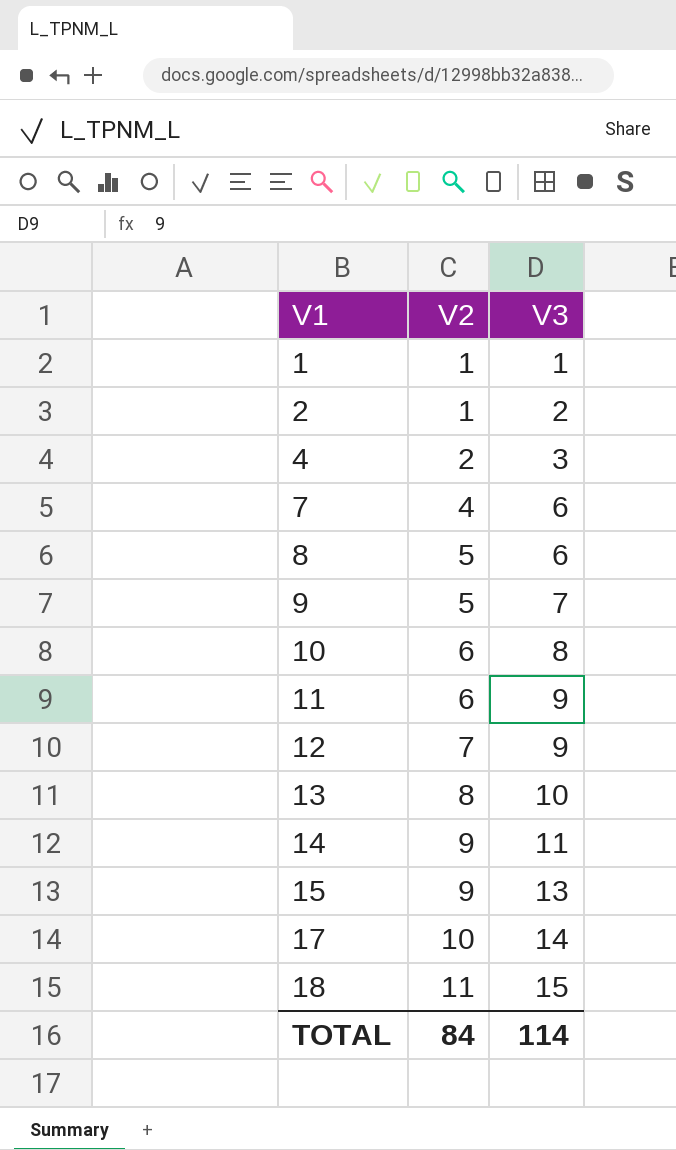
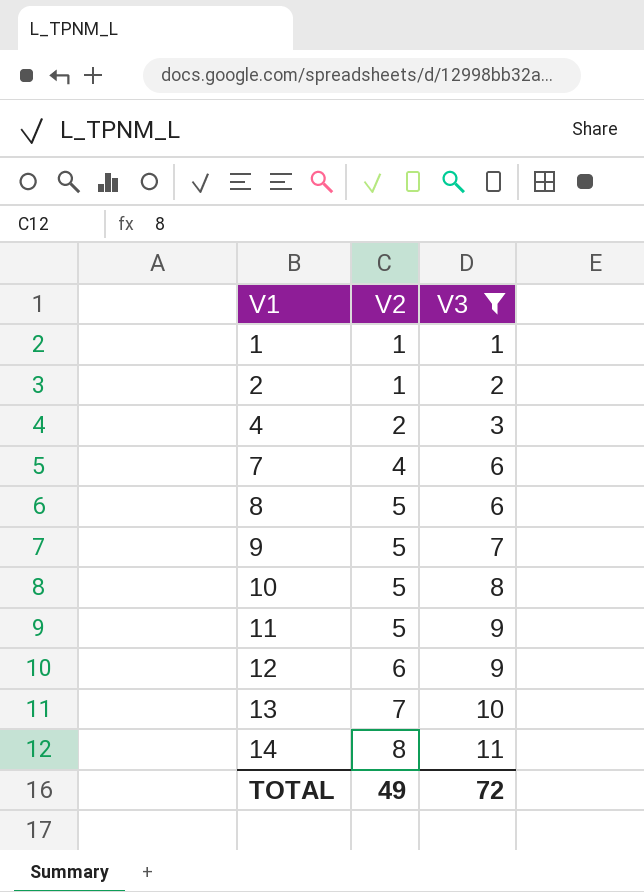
filter: none -> V3 <= 11
10 | V2: 6 -> 5
11 | V2: 6 -> 5
12 | V2: 7 -> 6
13 | V2: 8 -> 7
14 | V2: 9 -> 8
TOTAL | V2: 84 -> 49
TOTAL | V3: 114 -> 72

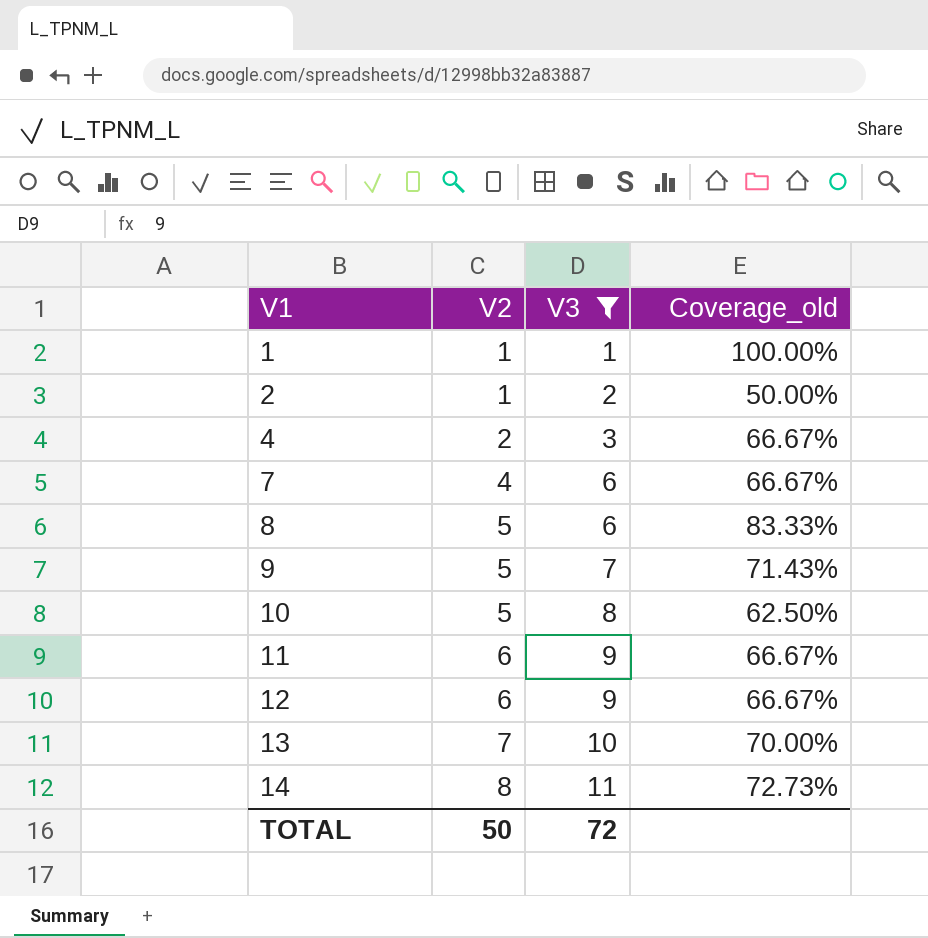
column Coverage_old | formula: none -> [V2] / [V3]
11 | V2: 5 -> 6
TOTAL | V2: 49 -> 50

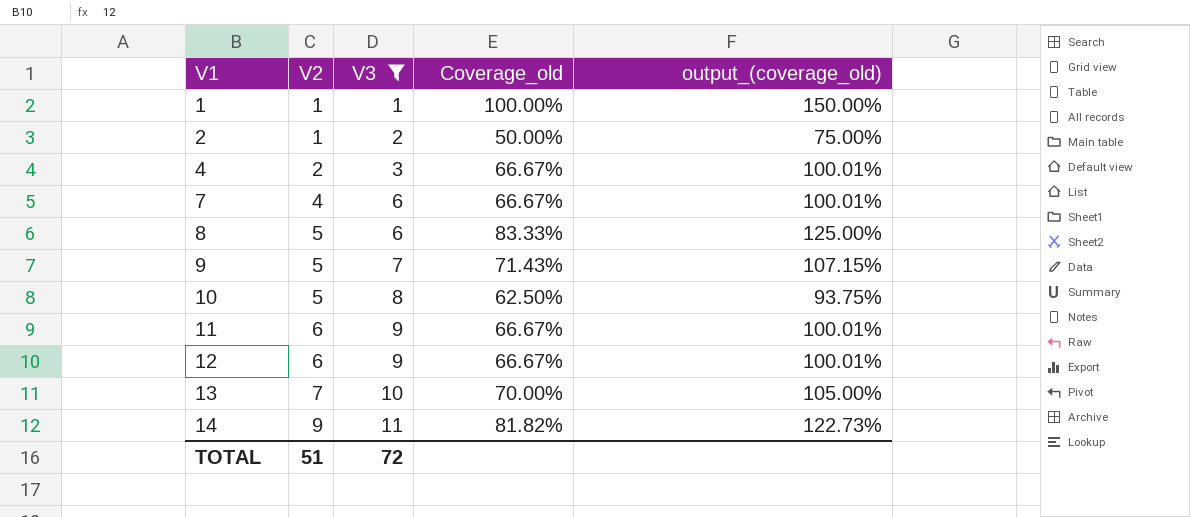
column output_(coverage_old) | formula: none -> [Coverage_old] * 1.5
14 | V2: 8 -> 9
14 | Coverage_old: 72.73% -> 81.82%
TOTAL | V2: 50 -> 51

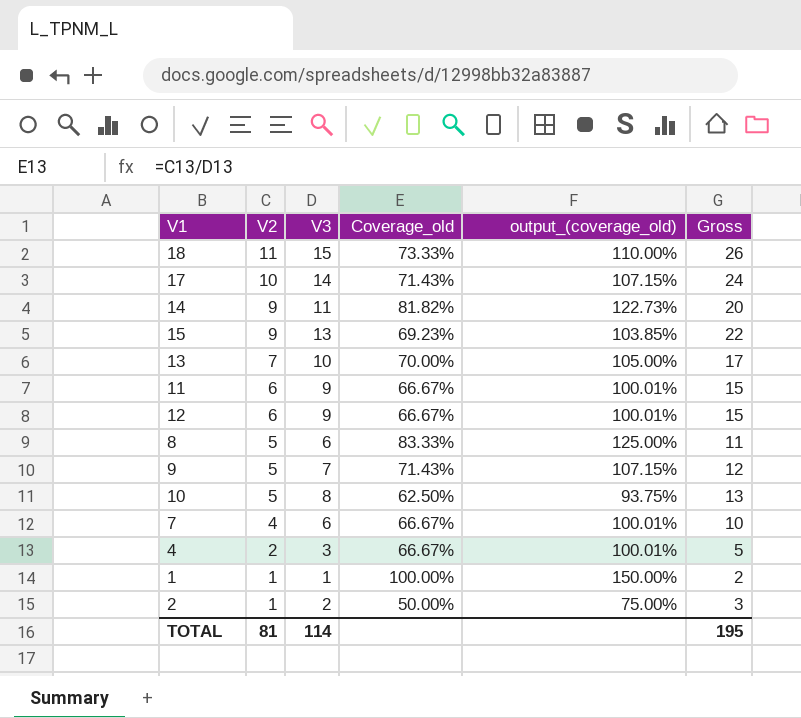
filter: V3 <= 11 -> none
row order: V1 ascending -> V2 descending
column Gross | formula: none -> [V2] + [V3]
TOTAL | V2: 51 -> 81
TOTAL | V3: 72 -> 114

